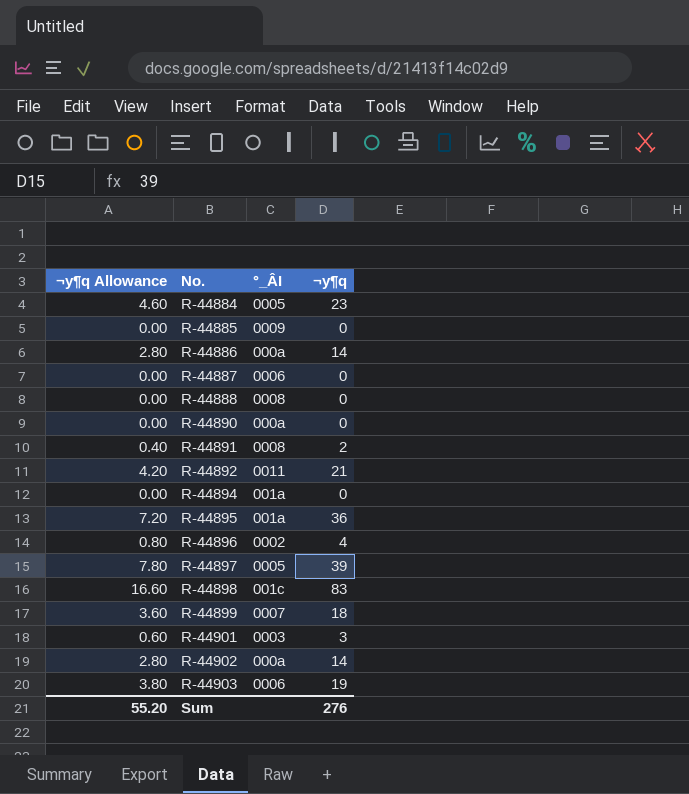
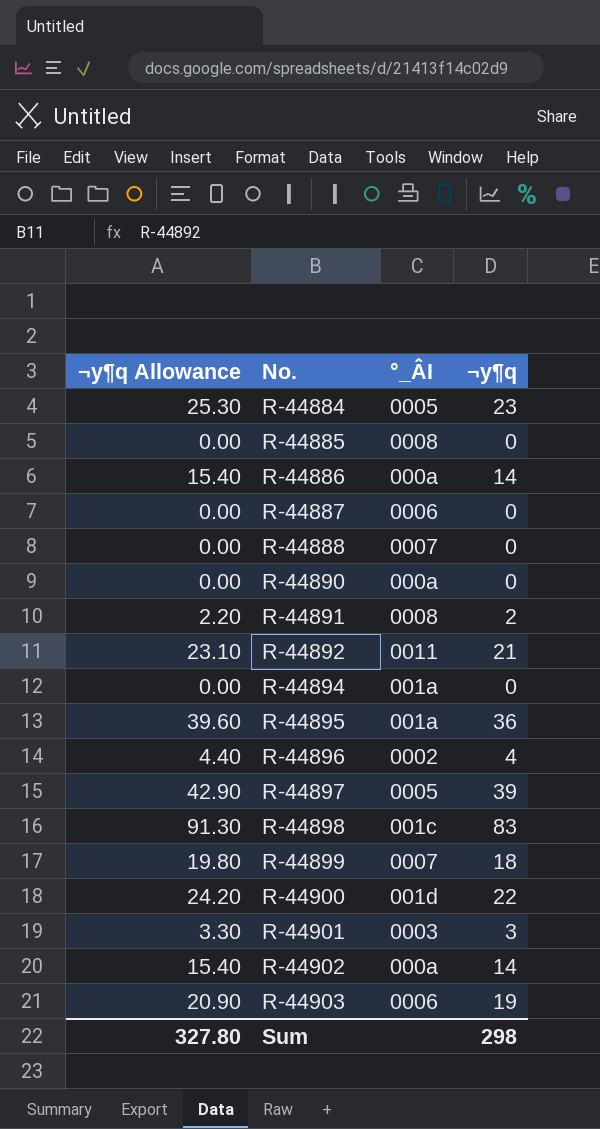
column ¬y¶q Allowance | formula: [¬y¶q] * 0.2 -> [¬y¶q] * 1.1
R-44885 | °_ÂI: 0009 -> 0008
R-44888 | °_ÂI: 0008 -> 0007
row R-44900: none -> 24.20 | 001d | 22
Sum | ¬y¶q Allowance: 55.20 -> 327.80
Sum | ¬y¶q: 276 -> 298

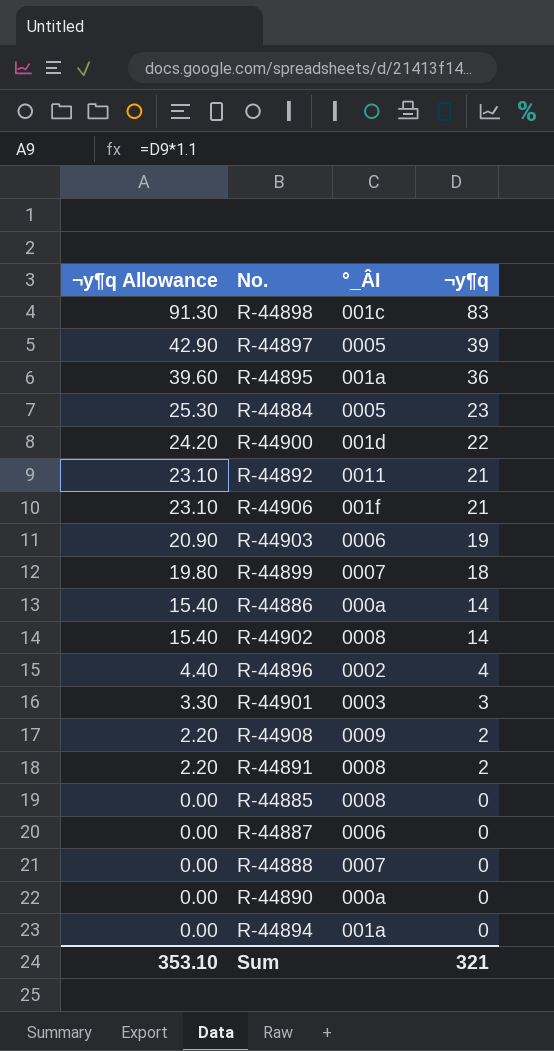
row order: No. ascending -> ¬y¶q Allowance descending
row R-44906: none -> 23.10 | 001f | 21
R-44902 | °_ÂI: 000a -> 0008
row R-44908: none -> 2.20 | 0009 | 2
Sum | ¬y¶q Allowance: 327.80 -> 353.10
Sum | ¬y¶q: 298 -> 321

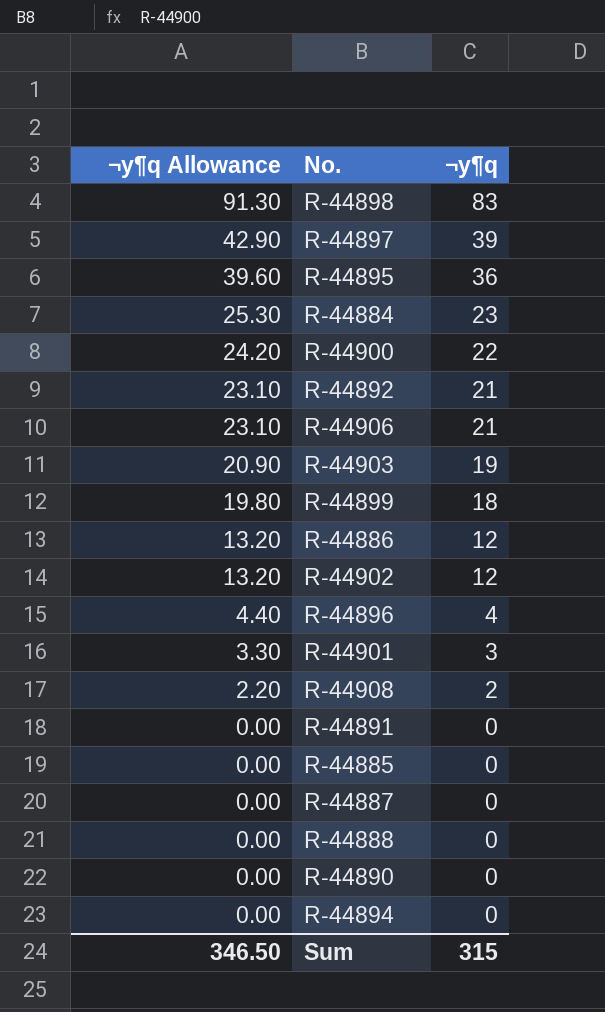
column °_ÂI | position: 3 -> none
R-44886 | ¬y¶q Allowance: 15.40 -> 13.20
R-44886 | ¬y¶q: 14 -> 12
R-44902 | ¬y¶q Allowance: 15.40 -> 13.20
R-44902 | ¬y¶q: 14 -> 12
R-44891 | ¬y¶q Allowance: 2.20 -> 0.00
R-44891 | ¬y¶q: 2 -> 0
Sum | ¬y¶q Allowance: 353.10 -> 346.50
Sum | ¬y¶q: 321 -> 315

